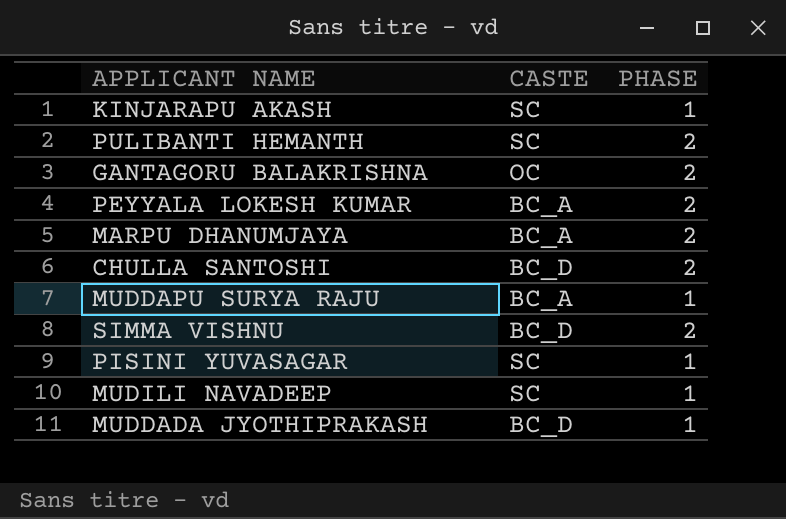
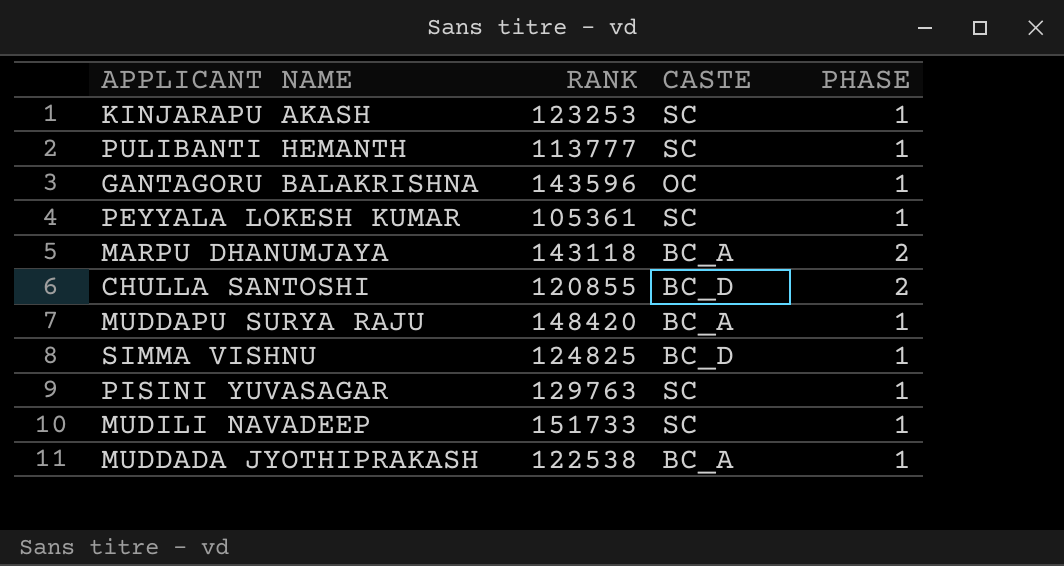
column RANK | position: none -> 2
PULIBANTI HEMANTH | PHASE: 2 -> 1
GANTAGORU BALAKRISHNA | PHASE: 2 -> 1
PEYYALA LOKESH KUMAR | CASTE: BC_A -> SC
PEYYALA LOKESH KUMAR | PHASE: 2 -> 1
SIMMA VISHNU | PHASE: 2 -> 1
MUDDADA JYOTHIPRAKASH | CASTE: BC_D -> BC_A

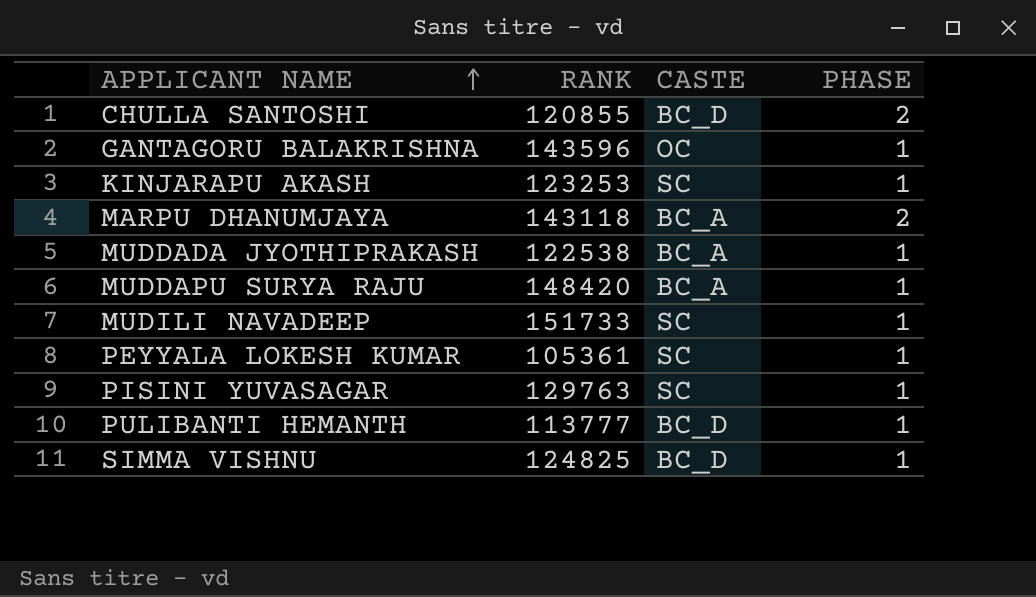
row order: none -> APPLICANT NAME ascending
PULIBANTI HEMANTH | CASTE: SC -> BC_D

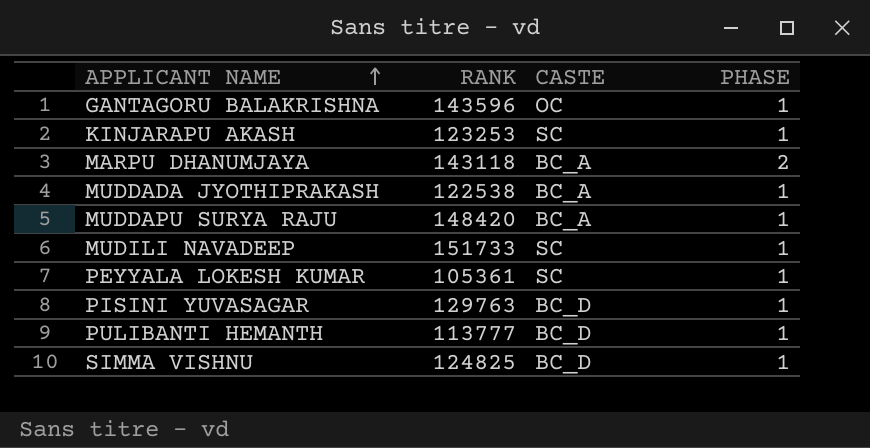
row CHULLA SANTOSHI: 120855 | BC_D | 2 -> none
PISINI YUVASAGAR | CASTE: SC -> BC_D

